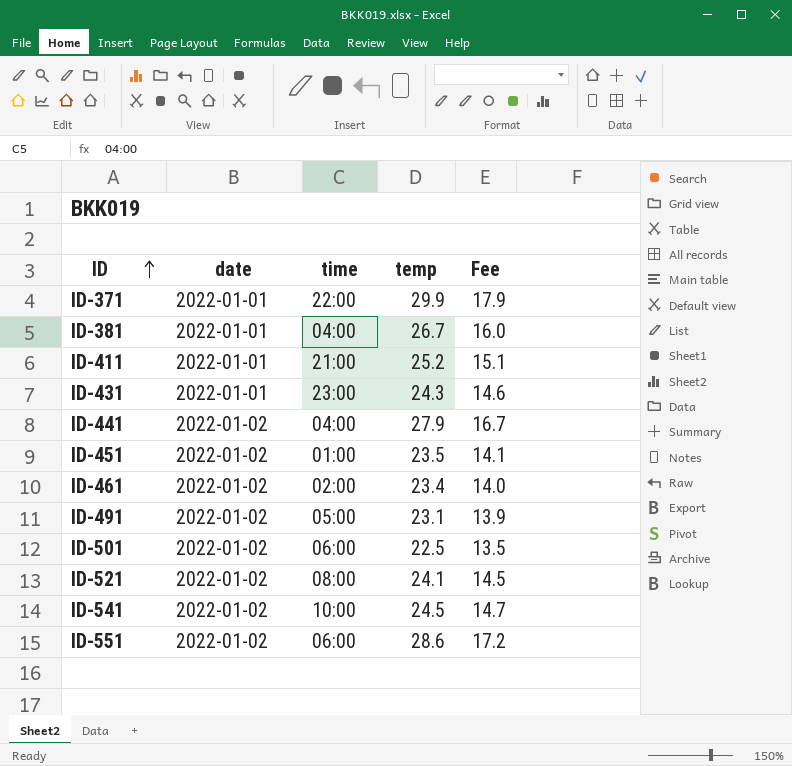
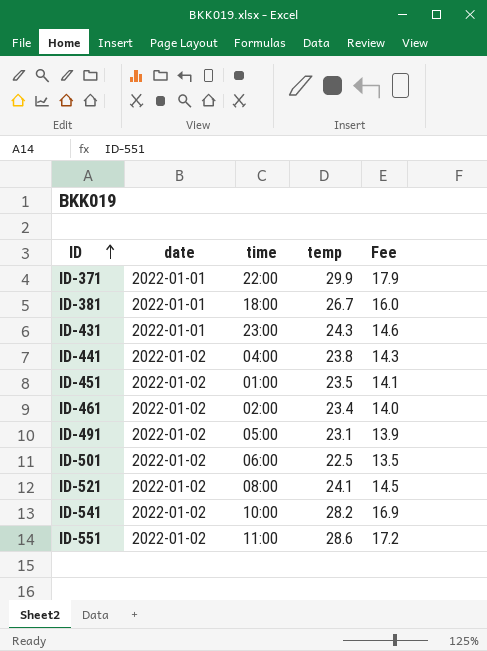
row ID-411: 2022-01-01 | 21:00 | 25.2 | 15.1 -> none
ID-381 | time: 04:00 -> 18:00
ID-441 | temp: 27.9 -> 23.8
ID-441 | Fee: 16.7 -> 14.3
ID-541 | temp: 24.5 -> 28.2
ID-541 | Fee: 14.7 -> 16.9
ID-551 | time: 06:00 -> 11:00

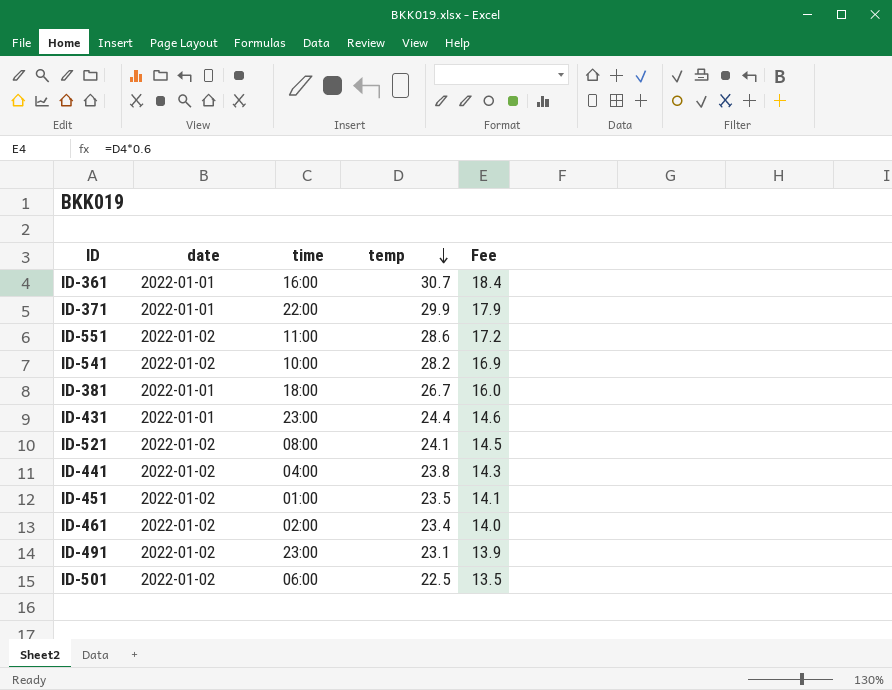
row order: ID ascending -> temp descending
row ID-361: none -> 2022-01-01 | 16:00 | 30.7 | 18.4
ID-431 | temp: 24.3 -> 24.4
ID-491 | time: 05:00 -> 23:00

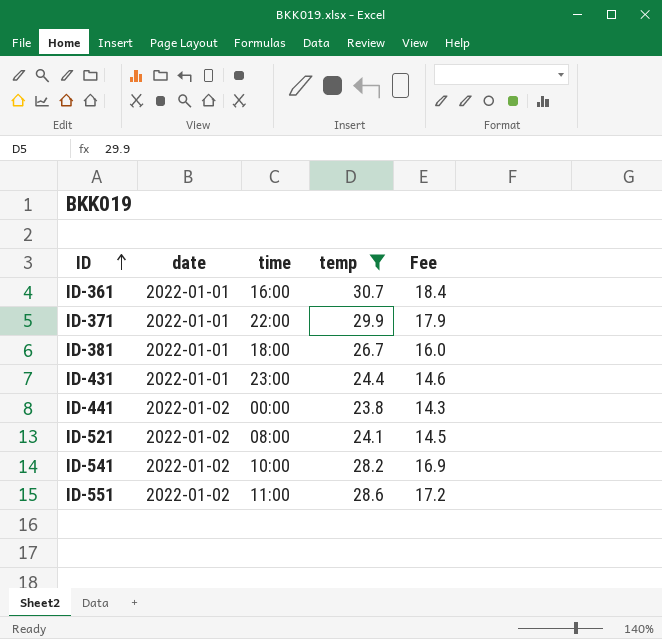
filter: none -> temp >= 23.8
row order: temp descending -> ID ascending
ID-441 | time: 04:00 -> 00:00

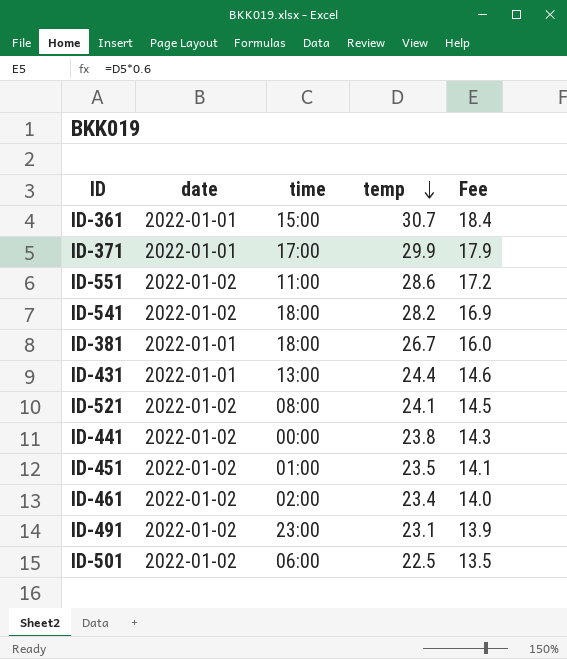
filter: temp >= 23.8 -> none
row order: ID ascending -> temp descending
ID-361 | time: 16:00 -> 15:00
ID-371 | time: 22:00 -> 17:00
ID-541 | time: 10:00 -> 18:00
ID-431 | time: 23:00 -> 13:00

